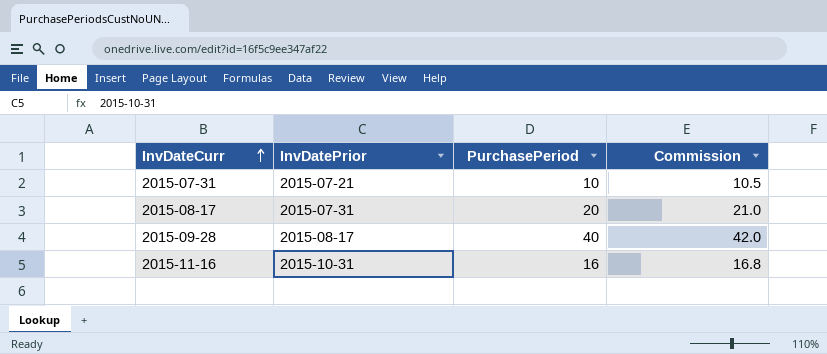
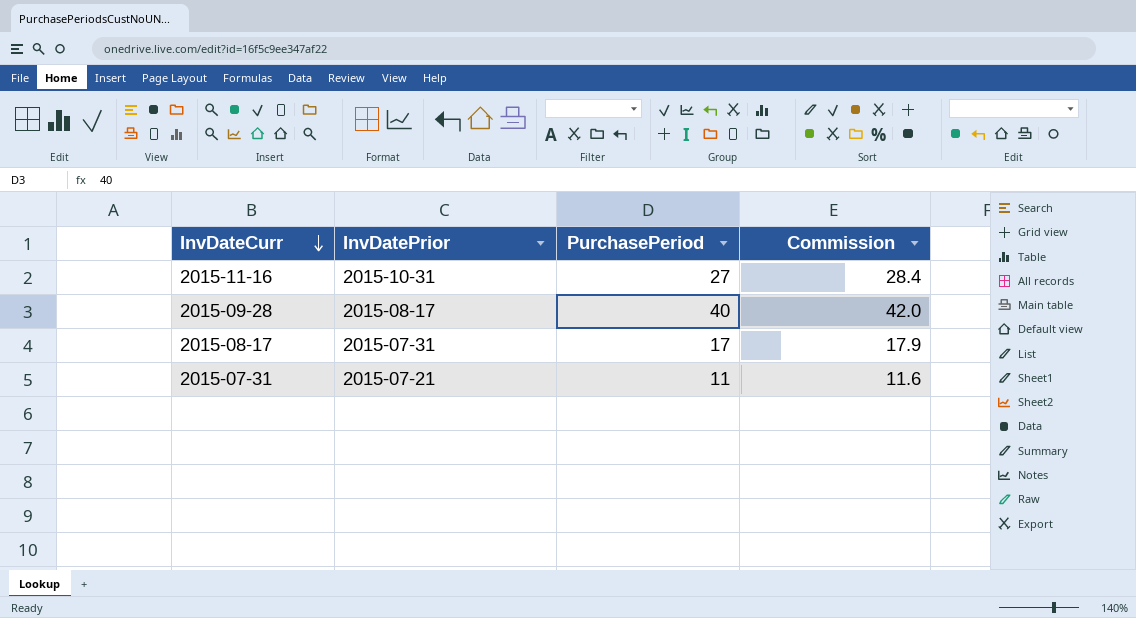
row order: InvDateCurr ascending -> InvDateCurr descending
2015-11-16 | PurchasePeriod: 16 -> 27
2015-11-16 | Commission: 16.8 -> 28.4
2015-08-17 | PurchasePeriod: 20 -> 17
2015-08-17 | Commission: 21.0 -> 17.9
2015-07-31 | PurchasePeriod: 10 -> 11
2015-07-31 | Commission: 10.5 -> 11.6

